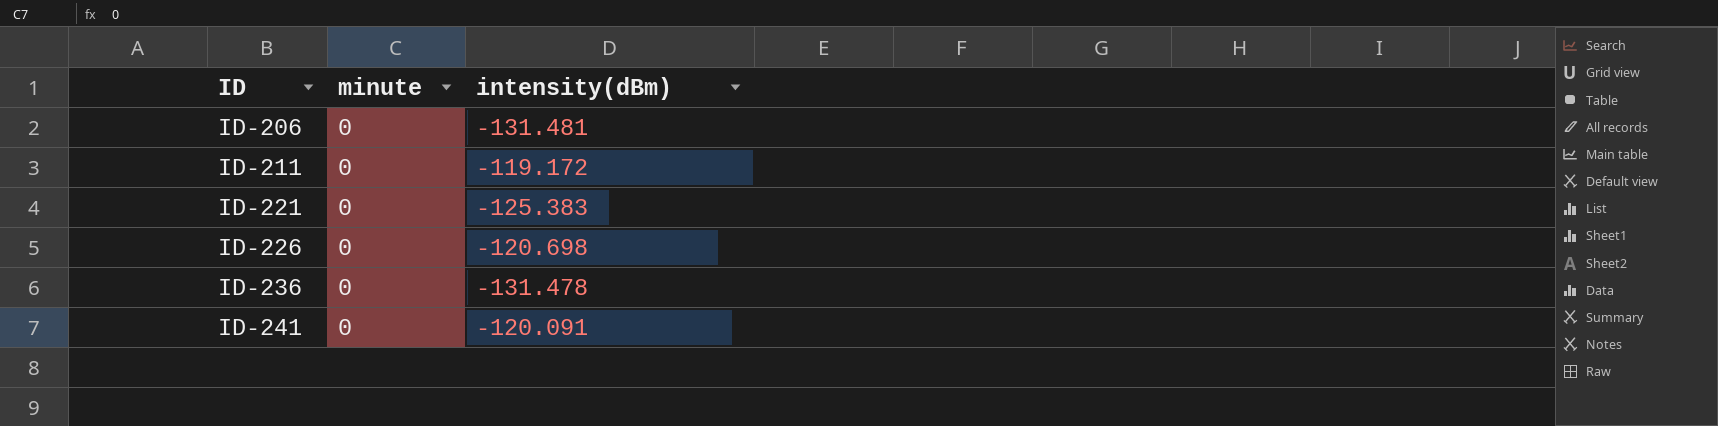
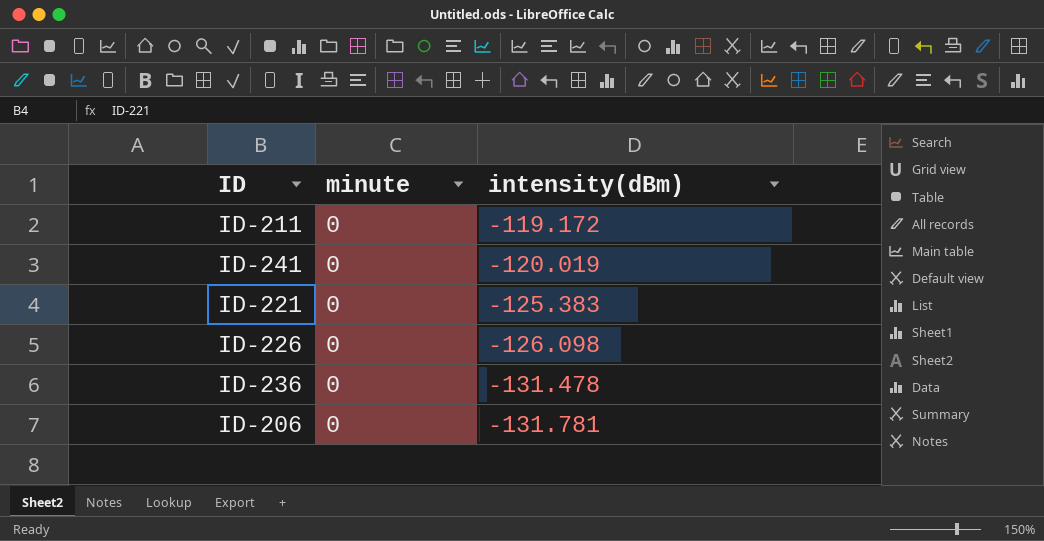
row order: ID ascending -> intensity(dBm) descending
ID-241 | intensity(dBm): -120.091 -> -120.019
ID-226 | intensity(dBm): -120.698 -> -126.098
ID-206 | intensity(dBm): -131.481 -> -131.781

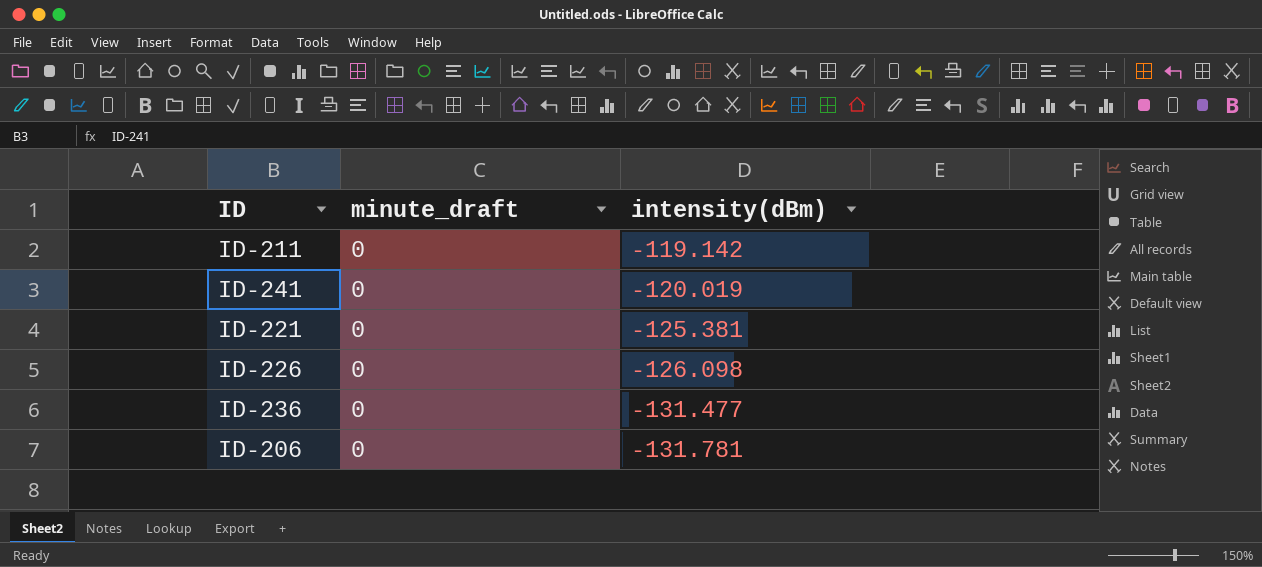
column name: minute -> minute_draft
ID-211 | intensity(dBm): -119.172 -> -119.142
ID-221 | intensity(dBm): -125.383 -> -125.381
ID-236 | intensity(dBm): -131.478 -> -131.477

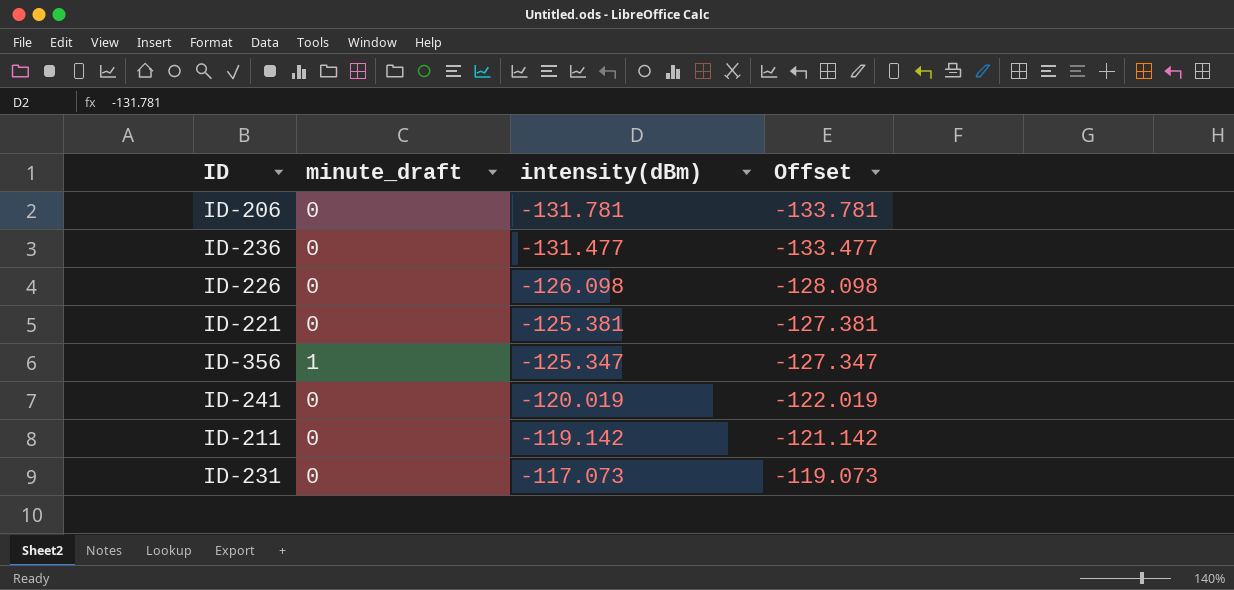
row order: intensity(dBm) descending -> intensity(dBm) ascending
column Offset | formula: none -> [intensity(dBm)] - 2
row ID-356: none -> 1 | -125.347 | -127.347
row ID-231: none -> 0 | -117.073 | -119.073

